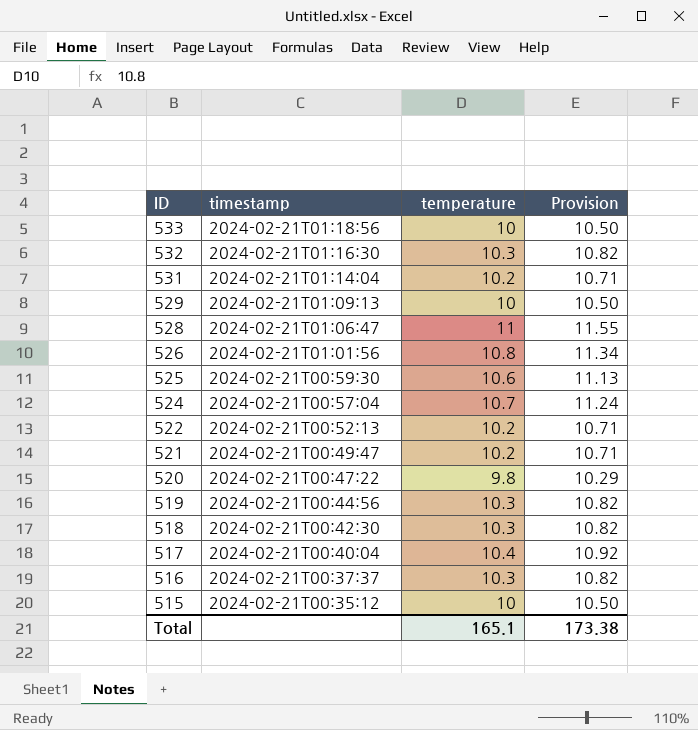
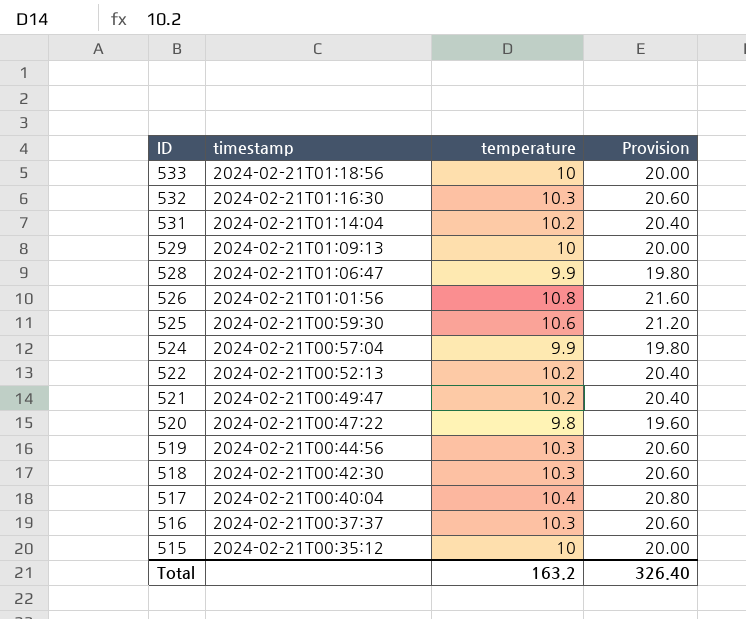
column Provision | formula: [temperature] * 1.05 -> [temperature] * 2
528 | temperature: 11 -> 9.9
524 | temperature: 10.7 -> 9.9
Total | temperature: 165.1 -> 163.2
Total | Provision: 173.38 -> 326.40

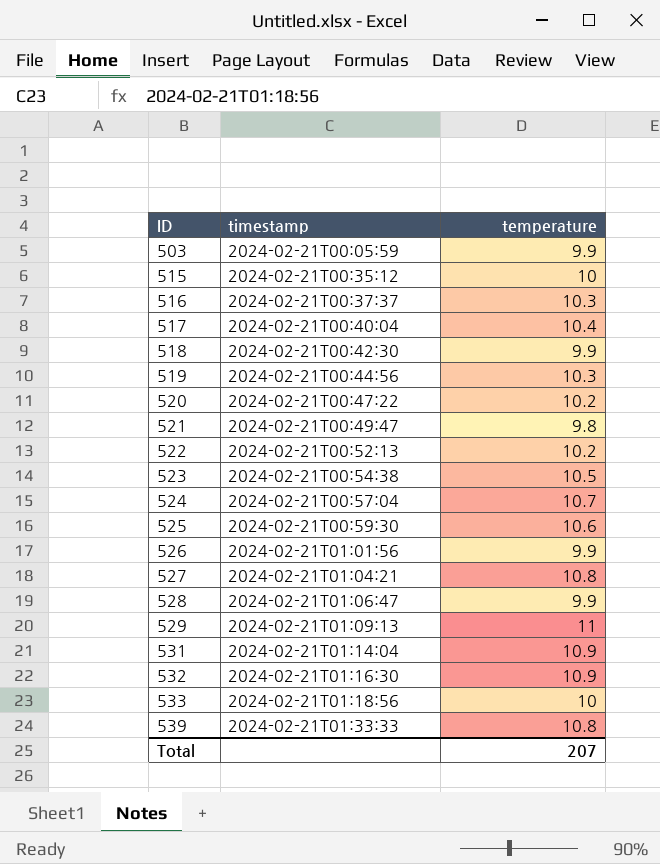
row order: ID descending -> ID ascending
column Provision | formula: [temperature] * 2 -> none
row 503: none -> 2024-02-21T00:05:59 | 9.9
518 | temperature: 10.3 -> 9.9
520 | temperature: 9.8 -> 10.2
521 | temperature: 10.2 -> 9.8
row 523: none -> 2024-02-21T00:54:38 | 10.5
524 | temperature: 9.9 -> 10.7
526 | temperature: 10.8 -> 9.9
row 527: none -> 2024-02-21T01:04:21 | 10.8
529 | temperature: 10 -> 11
531 | temperature: 10.2 -> 10.9
532 | temperature: 10.3 -> 10.9
row 539: none -> 2024-02-21T01:33:33 | 10.8
Total | temperature: 163.2 -> 207

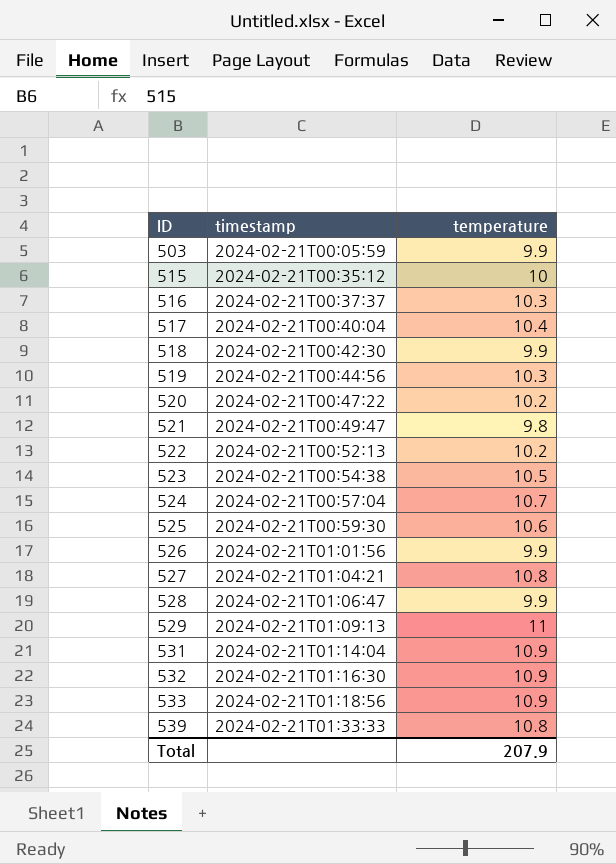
533 | temperature: 10 -> 10.9
Total | temperature: 207 -> 207.9

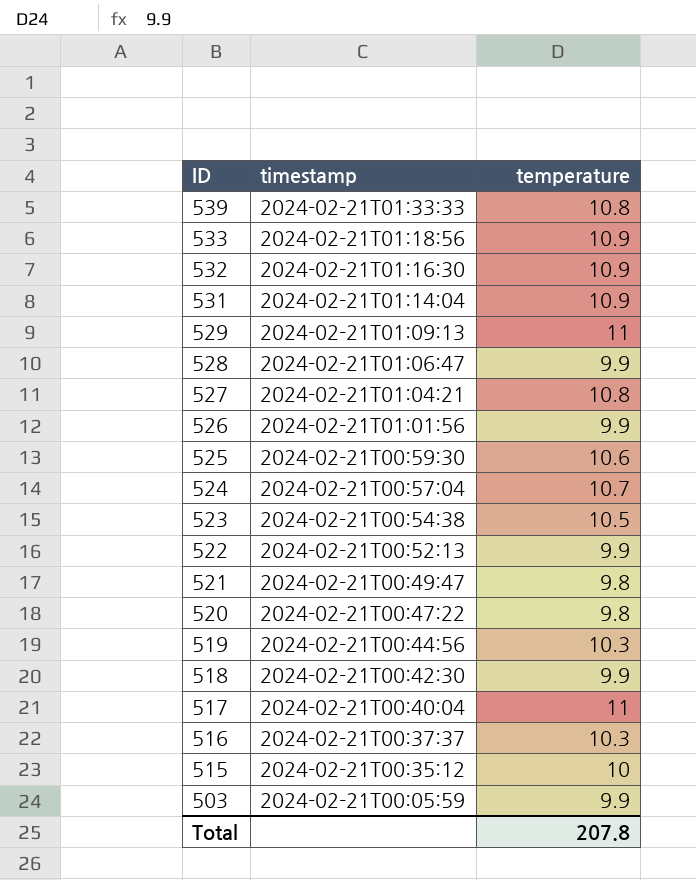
row order: ID ascending -> ID descending
522 | temperature: 10.2 -> 9.9
520 | temperature: 10.2 -> 9.8
517 | temperature: 10.4 -> 11
Total | temperature: 207.9 -> 207.8

